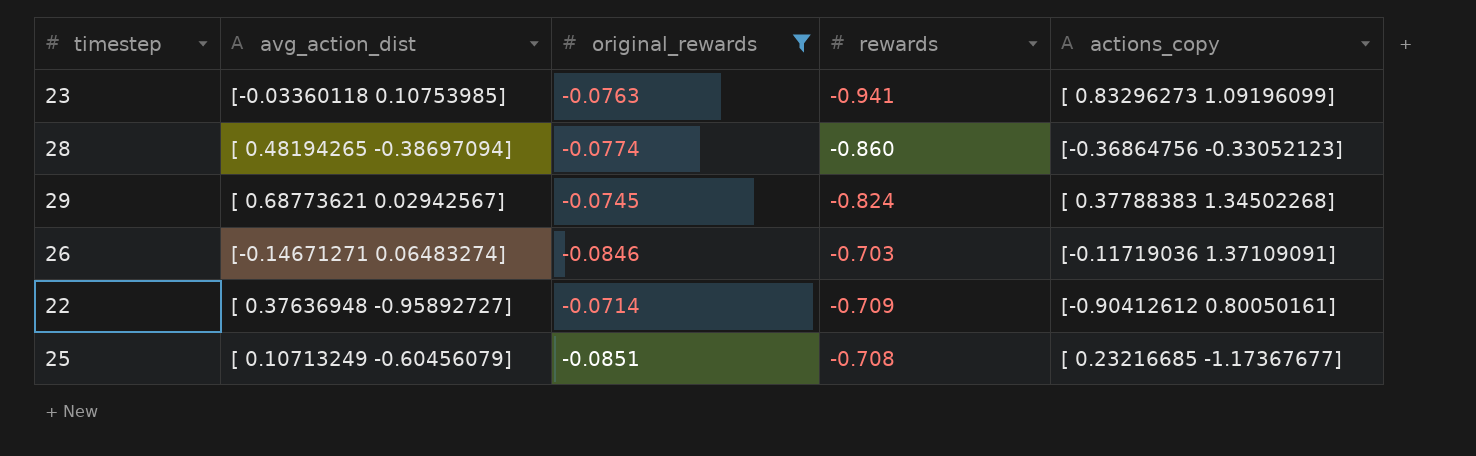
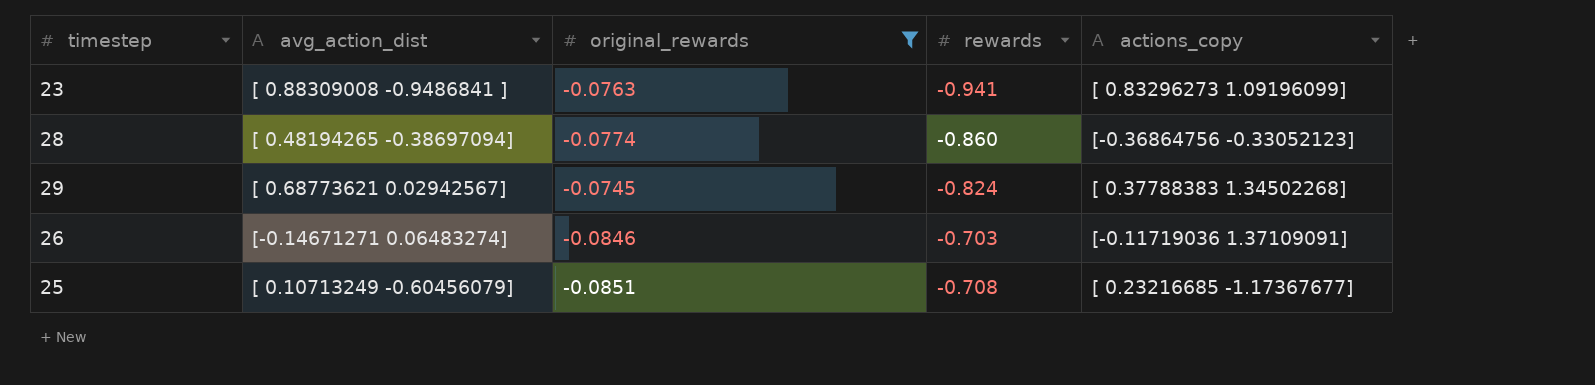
row 22: [ 0.37636948 -0.95892727] | -0.0714 | -0.709 | [-0.90412612 0.80050161] -> none
23 | avg_action_dist: [-0.03360118 0.10753985] -> [ 0.88309008 -0.9486841 ]

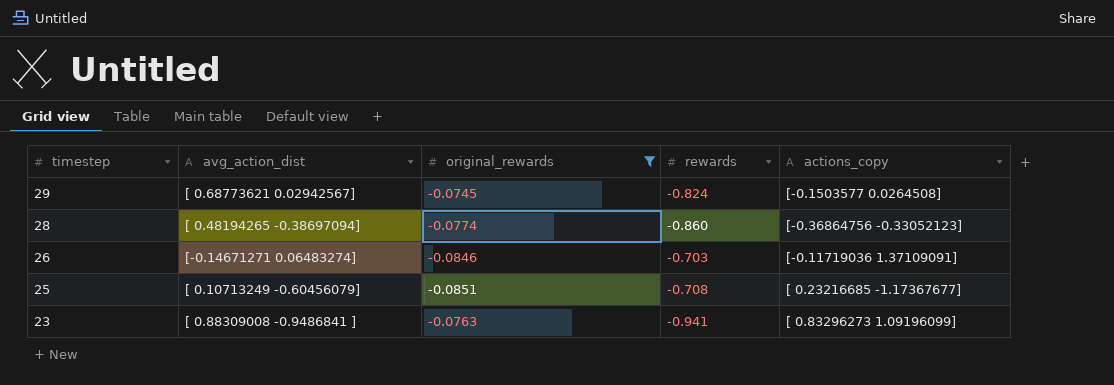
row order: none -> timestep descending
29 | actions_copy: [ 0.37788383 1.34502268] -> [-0.1503577 0.0264508]

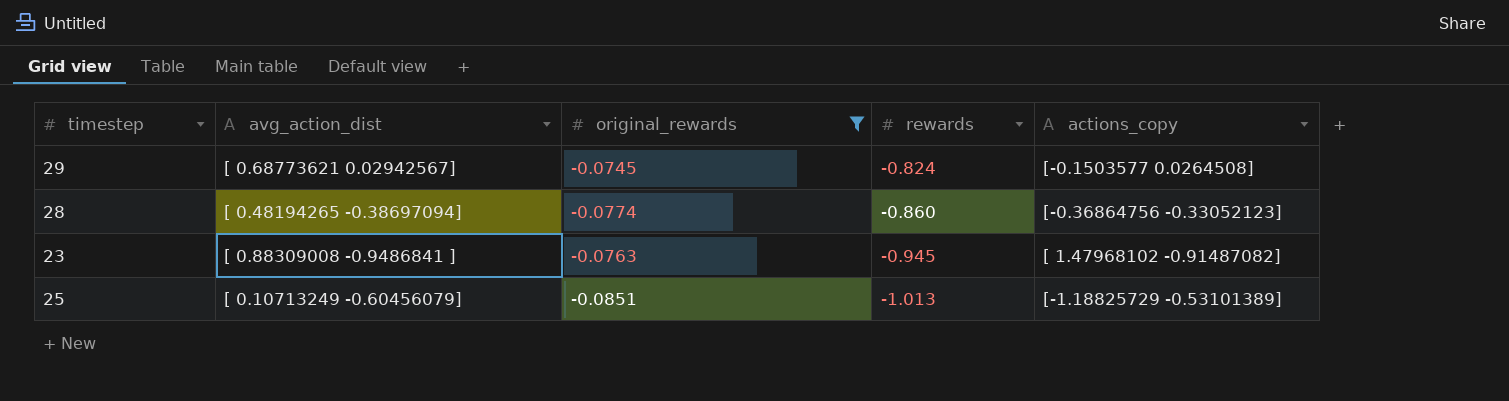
row order: timestep descending -> rewards descending
row 26: [-0.14671271 0.06483274] | -0.0846 | -0.703 | [-0.11719036 1.37109091] -> none
23 | rewards: -0.941 -> -0.945
23 | actions_copy: [ 0.83296273 1.09196099] -> [ 1.47968102 -0.91487082]
25 | rewards: -0.708 -> -1.013
25 | actions_copy: [ 0.23216685 -1.17367677] -> [-1.18825729 -0.53101389]

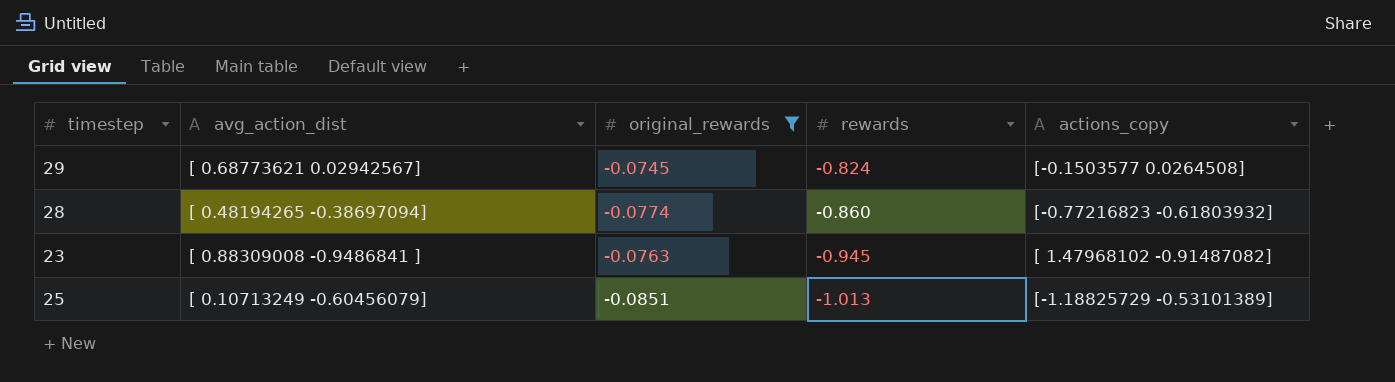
28 | actions_copy: [-0.36864756 -0.33052123] -> [-0.77216823 -0.61803932]

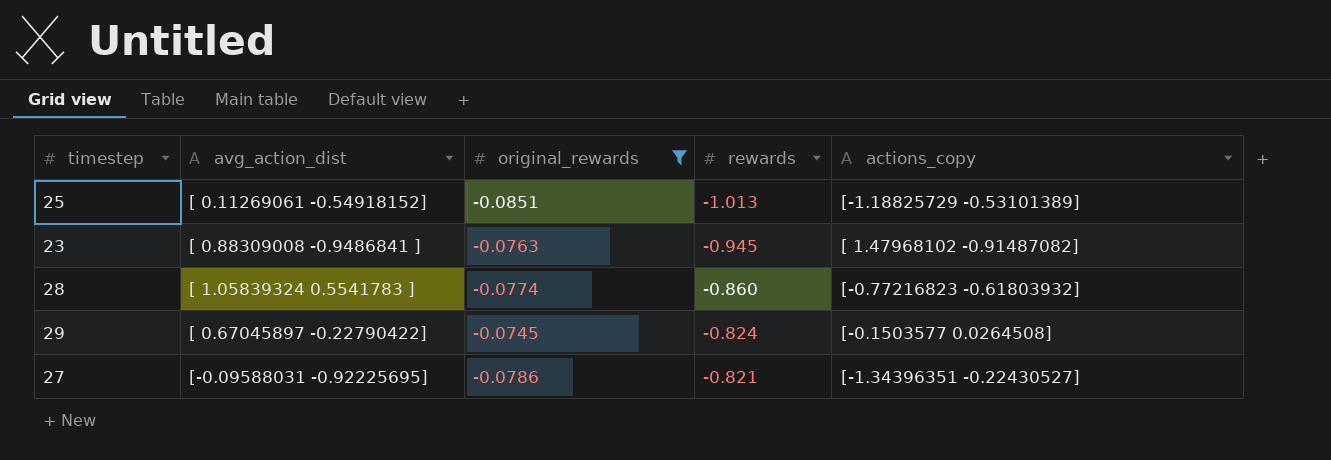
row order: rewards descending -> rewards ascending
25 | avg_action_dist: [ 0.10713249 -0.60456079] -> [ 0.11269061 -0.54918152]
28 | avg_action_dist: [ 0.48194265 -0.38697094] -> [ 1.05839324 0.5541783 ]
29 | avg_action_dist: [ 0.68773621 0.02942567] -> [ 0.67045897 -0.22790422]
row 27: none -> [-0.09588031 -0.92225695] | -0.0786 | -0.821 | [-1.34396351 -0.22430527]

